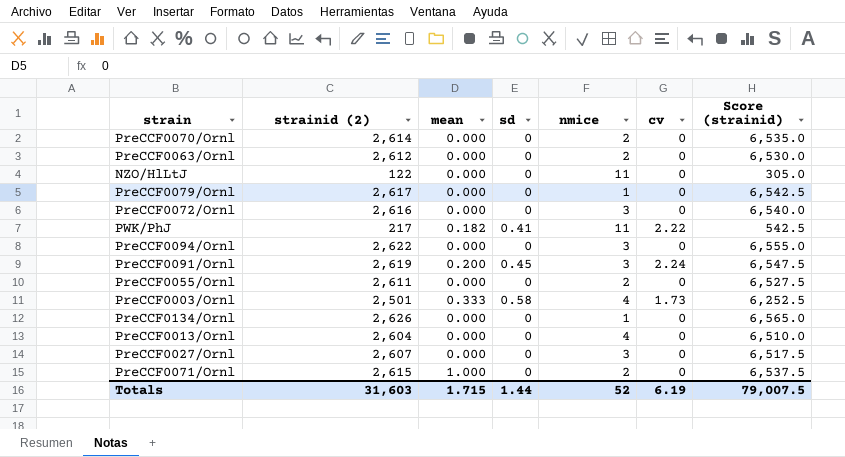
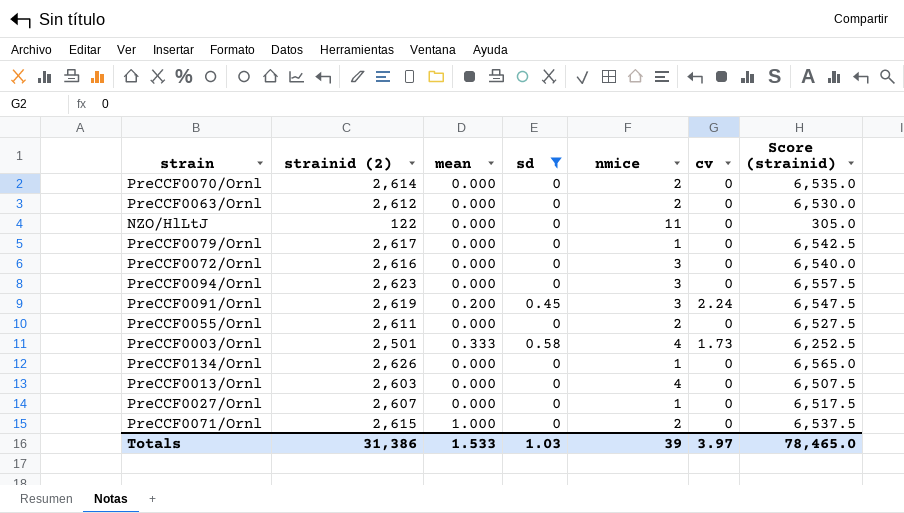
filter: none -> sd != 0.41
PreCCF0094/Ornl | strainid (2): 2,622 -> 2,623
PreCCF0094/Ornl | Score (strainid): 6,555.0 -> 6,557.5
PreCCF0013/Ornl | strainid (2): 2,604 -> 2,603
PreCCF0013/Ornl | Score (strainid): 6,510.0 -> 6,507.5
PreCCF0027/Ornl | nmice: 3 -> 1
Totals | strainid (2): 31,603 -> 31,386
Totals | mean: 1.715 -> 1.533
Totals | sd: 1.44 -> 1.03
Totals | nmice: 52 -> 39
Totals | cv: 6.19 -> 3.97
Totals | Score (strainid): 79,007.5 -> 78,465.0

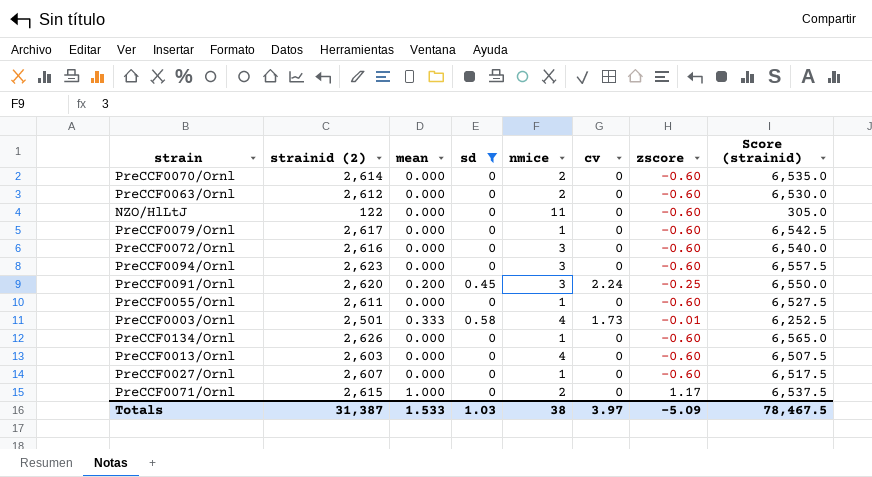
column zscore | position: none -> 7
PreCCF0091/Ornl | strainid (2): 2,619 -> 2,620
PreCCF0091/Ornl | Score (strainid): 6,547.5 -> 6,550.0
PreCCF0055/Ornl | nmice: 2 -> 1
Totals | strainid (2): 31,386 -> 31,387
Totals | nmice: 39 -> 38
Totals | Score (strainid): 78,465.0 -> 78,467.5

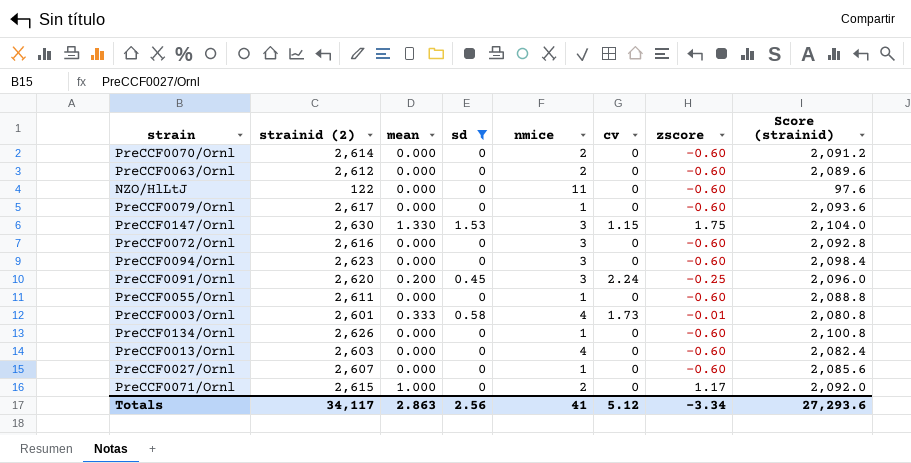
column Score (strainid) | formula: [strainid (2)] * 2.5 -> [strainid (2)] * 0.8
row PreCCF0147/Ornl: none -> 2,630 | 1.330 | 1.53 | 3 | 1.15 | 1.75 | 2,104.0
PreCCF0003/Ornl | strainid (2): 2,501 -> 2,601
Totals | strainid (2): 31,387 -> 34,117
Totals | mean: 1.533 -> 2.863
Totals | sd: 1.03 -> 2.56
Totals | nmice: 38 -> 41
Totals | cv: 3.97 -> 5.12
Totals | zscore: -5.09 -> -3.34
Totals | Score (strainid): 78,467.5 -> 27,293.6

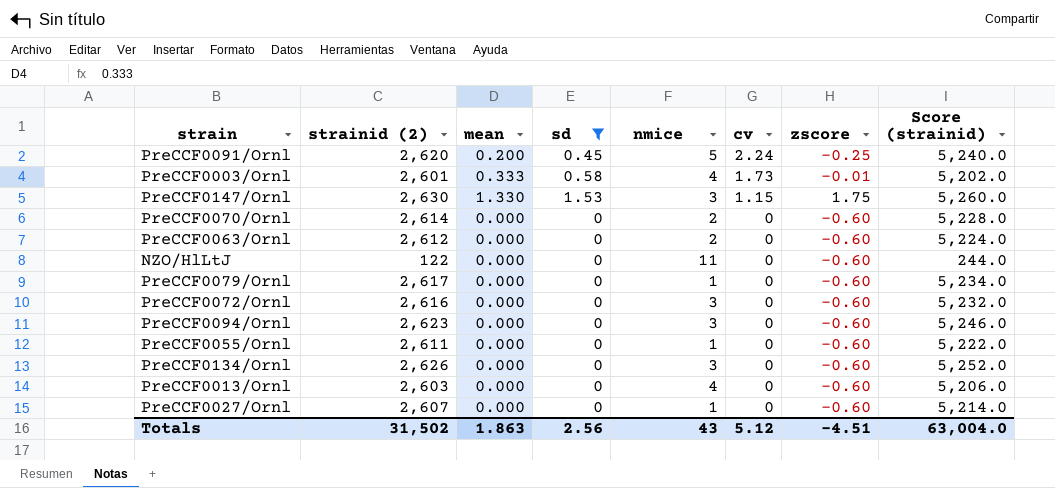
row order: none -> cv descending
column Score (strainid) | formula: [strainid (2)] * 0.8 -> [strainid (2)] * 2
row PreCCF0071/Ornl: 2,615 | 1.000 | 0 | 2 | 0 | 1.17 | 2,092.0 -> none
PreCCF0091/Ornl | nmice: 3 -> 5
PreCCF0134/Ornl | nmice: 1 -> 3
Totals | strainid (2): 34,117 -> 31,502
Totals | mean: 2.863 -> 1.863
Totals | nmice: 41 -> 43
Totals | zscore: -3.34 -> -4.51
Totals | Score (strainid): 27,293.6 -> 63,004.0

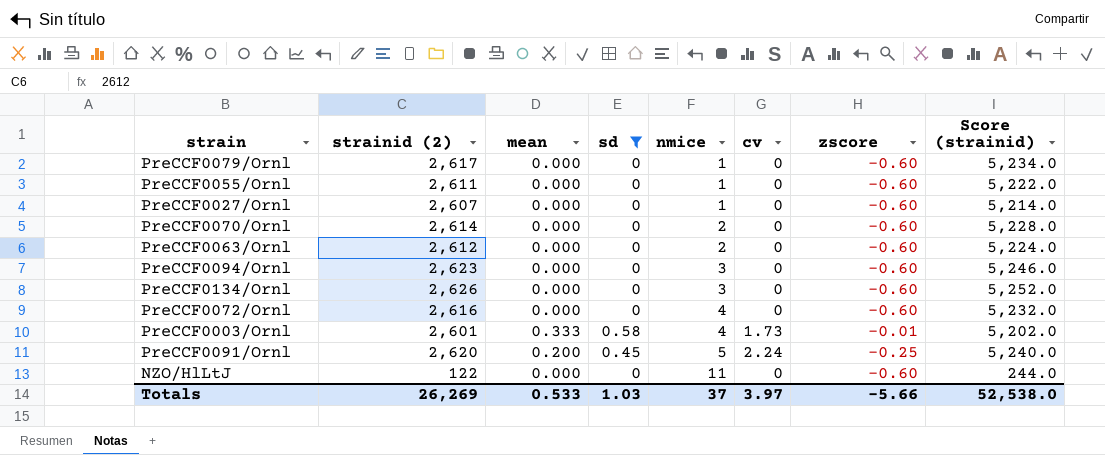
row order: cv descending -> nmice ascending
row PreCCF0147/Ornl: 2,630 | 1.330 | 1.53 | 3 | 1.15 | 1.75 | 5,260.0 -> none
row PreCCF0013/Ornl: 2,603 | 0.000 | 0 | 4 | 0 | -0.60 | 5,206.0 -> none
PreCCF0072/Ornl | nmice: 3 -> 4
Totals | strainid (2): 31,502 -> 26,269
Totals | mean: 1.863 -> 0.533
Totals | sd: 2.56 -> 1.03
Totals | nmice: 43 -> 37
Totals | cv: 5.12 -> 3.97
Totals | zscore: -4.51 -> -5.66
Totals | Score (strainid): 63,004.0 -> 52,538.0

